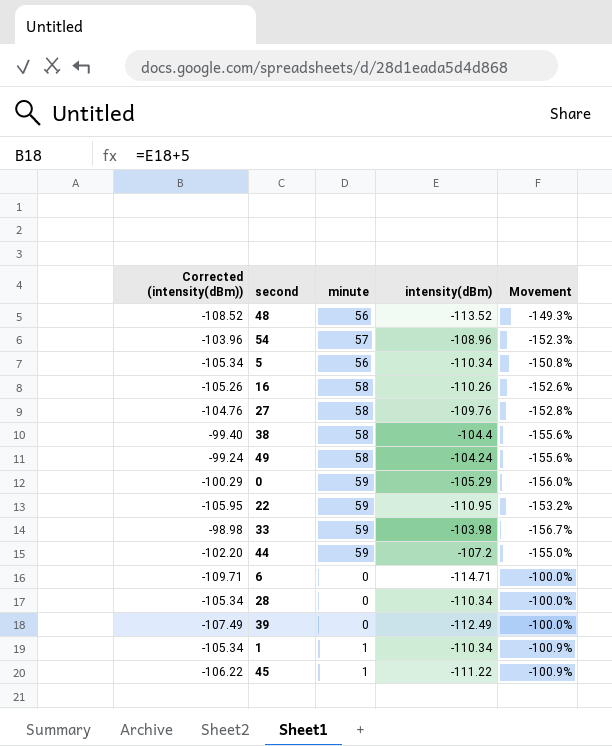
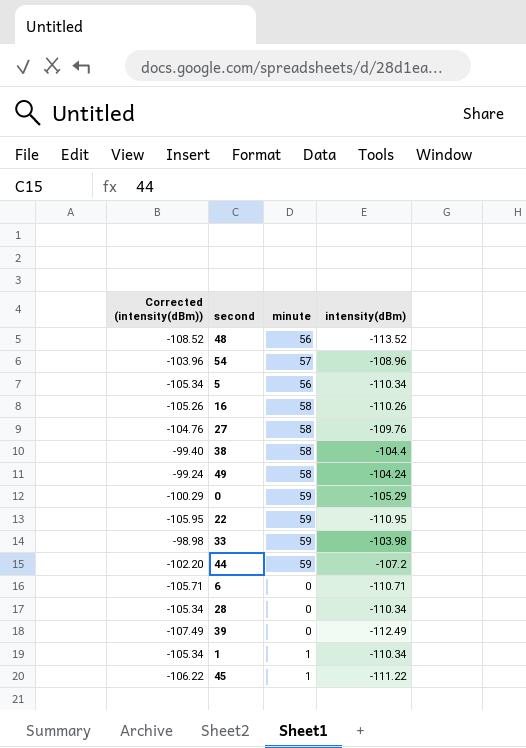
column Movement | formula: ([minute] - [intensity(dBm)]) / [intensity(dBm)] -> none
6 | Corrected (intensity(dBm)): -109.71 -> -105.71
6 | intensity(dBm): -114.71 -> -110.71

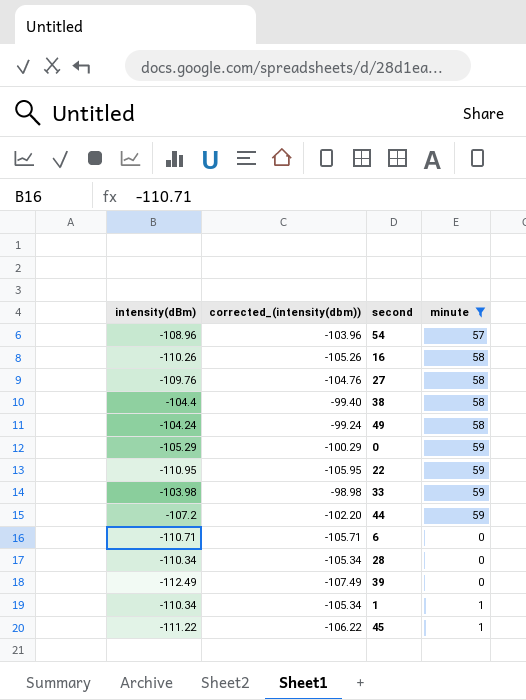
filter: none -> minute != 56
column intensity(dBm) | position: 4 -> 1
column name: Corrected (intensity(dBm)) -> corrected_(intensity(dbm))

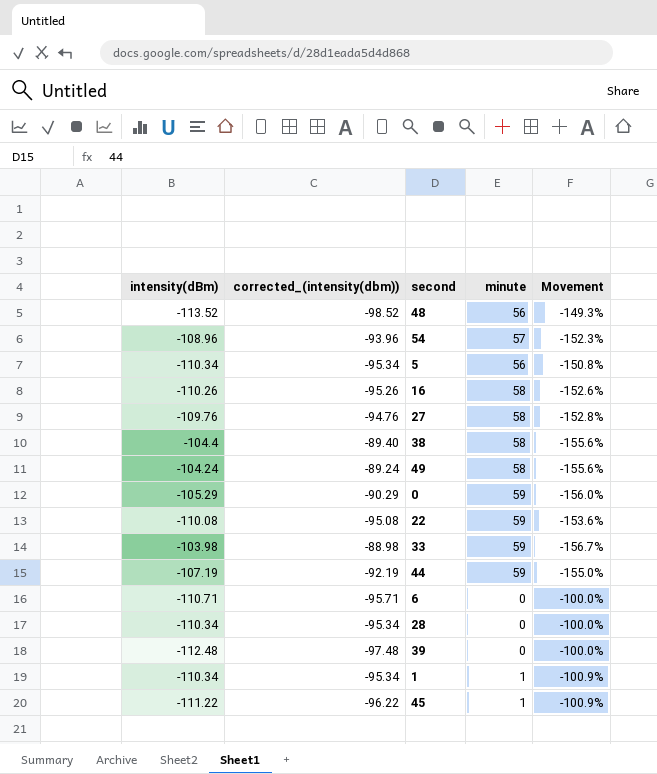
filter: minute != 56 -> none
column corrected_(intensity(dbm)) | formula: [intensity(dBm)] + 5 -> [intensity(dBm)] + 15
column Movement | formula: none -> ([minute] - [intensity(dBm)]) / [intensity(dBm)]
22 | intensity(dBm): -110.95 -> -110.08
44 | intensity(dBm): -107.2 -> -107.19
39 | intensity(dBm): -112.49 -> -112.48

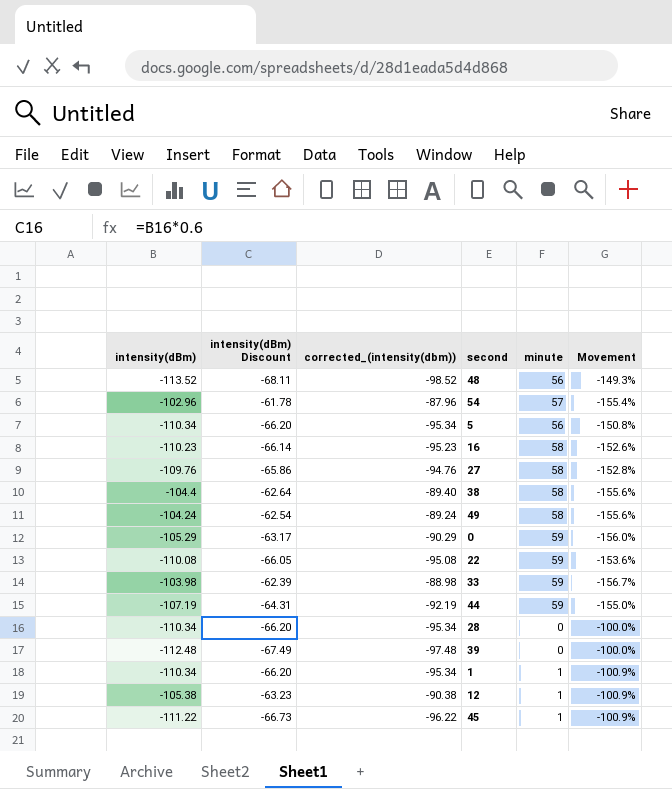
column intensity(dBm) Discount | formula: none -> [intensity(dBm)] * 0.6
row 6: -110.71 | -95.71 | 0 | -100.0% -> none
54 | intensity(dBm): -108.96 -> -102.96
54 | corrected_(intensity(dbm)): -93.96 -> -87.96
54 | Movement: -152.3% -> -155.4%
16 | intensity(dBm): -110.26 -> -110.23
16 | corrected_(intensity(dbm)): -95.26 -> -95.23
row 12: none -> -105.38 | -63.23 | -90.38 | 1 | -100.9%

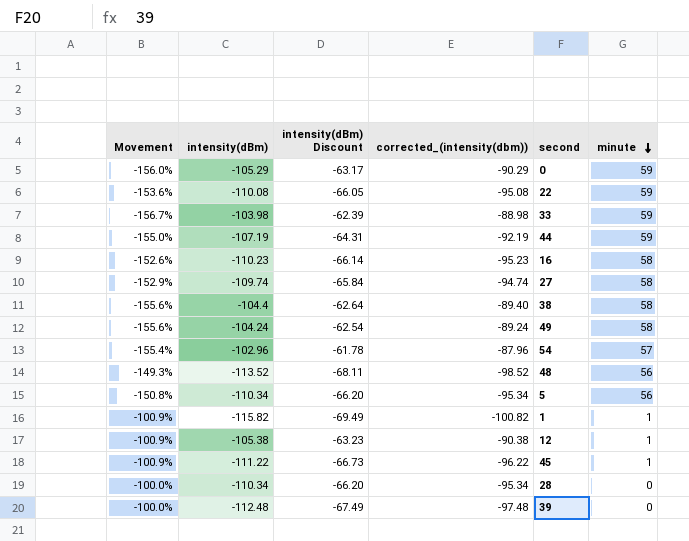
row order: none -> minute descending
column Movement | position: 6 -> 1
27 | Movement: -152.8% -> -152.9%
27 | intensity(dBm): -109.76 -> -109.74
27 | intensity(dBm) Discount: -65.86 -> -65.84
27 | corrected_(intensity(dbm)): -94.76 -> -94.74
1 | intensity(dBm): -110.34 -> -115.82
1 | intensity(dBm) Discount: -66.20 -> -69.49
1 | corrected_(intensity(dbm)): -95.34 -> -100.82

